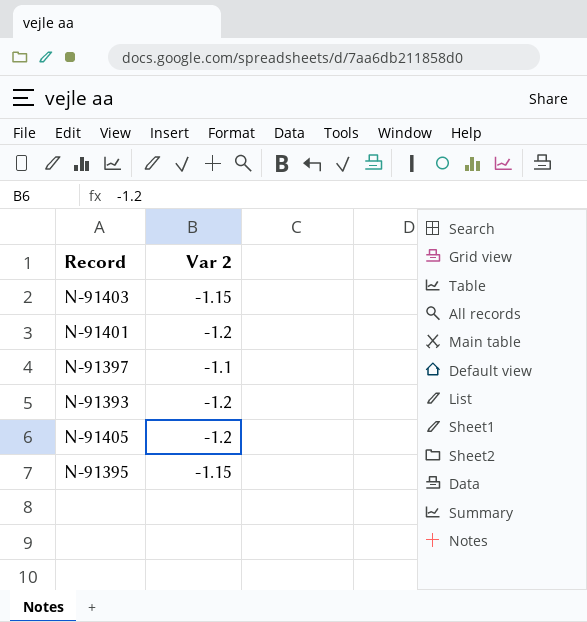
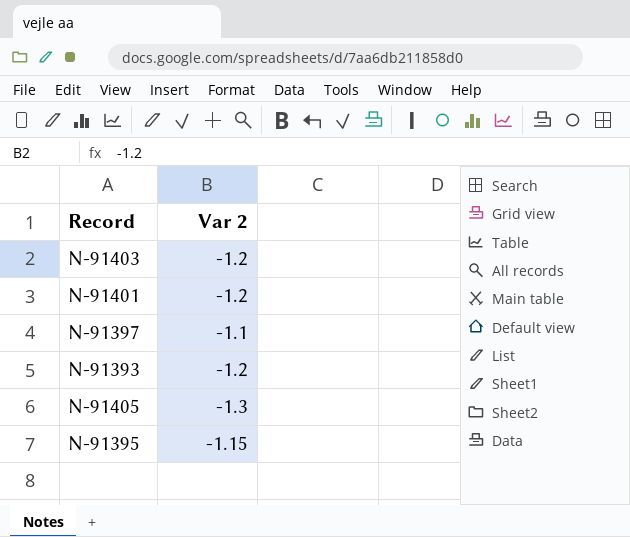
N-91403 | Var 2: -1.15 -> -1.2
N-91405 | Var 2: -1.2 -> -1.3

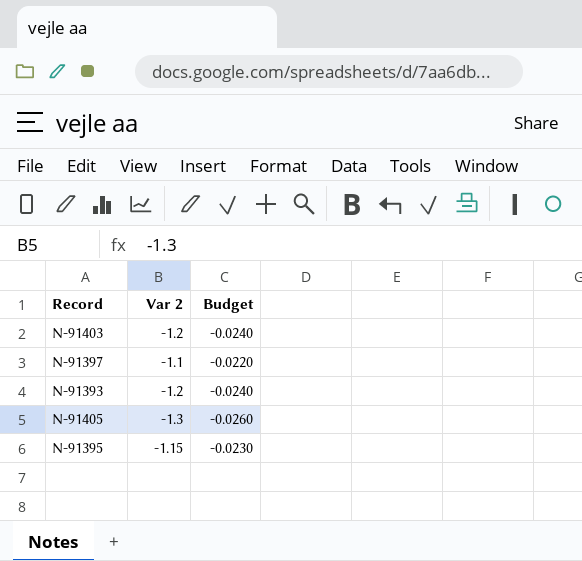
column Budget | formula: none -> [Var 2] * 0.02
row N-91401: -1.2 -> none

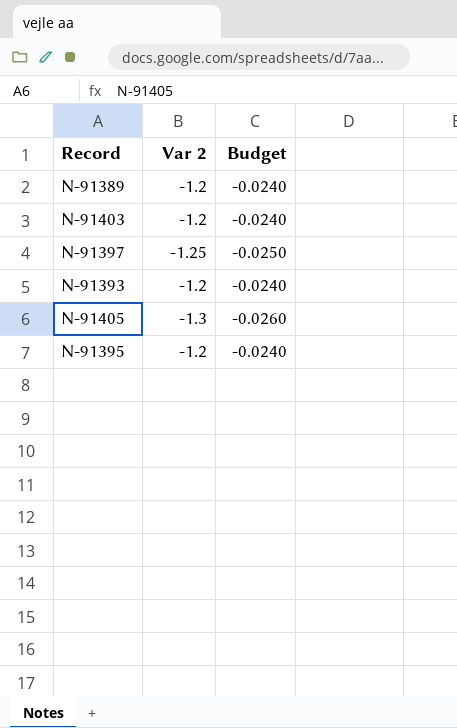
row N-91389: none -> -1.2 | -0.0240
N-91397 | Var 2: -1.1 -> -1.25
N-91397 | Budget: -0.0220 -> -0.0250
N-91395 | Var 2: -1.15 -> -1.2
N-91395 | Budget: -0.0230 -> -0.0240

